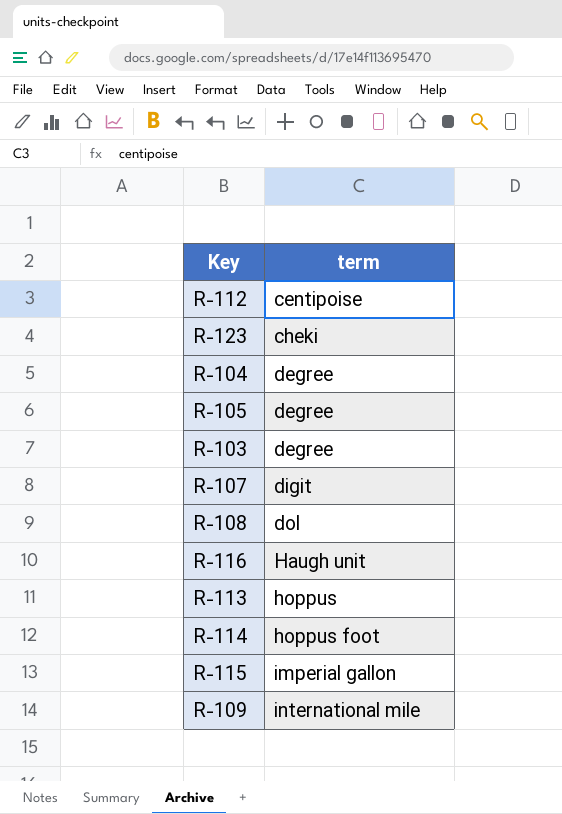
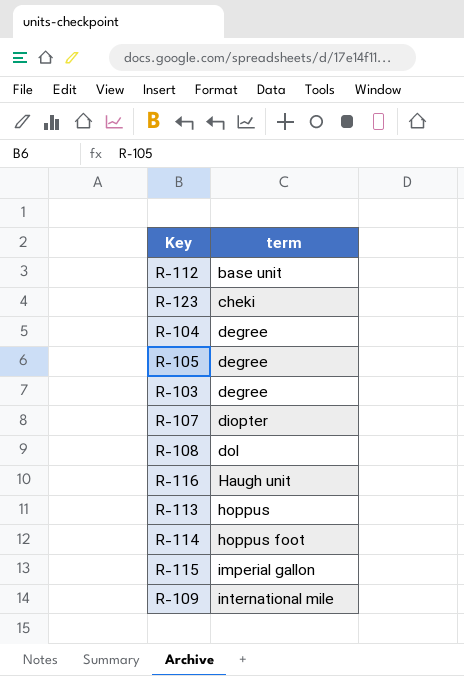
R-112 | term: centipoise -> base unit
R-107 | term: digit -> diopter

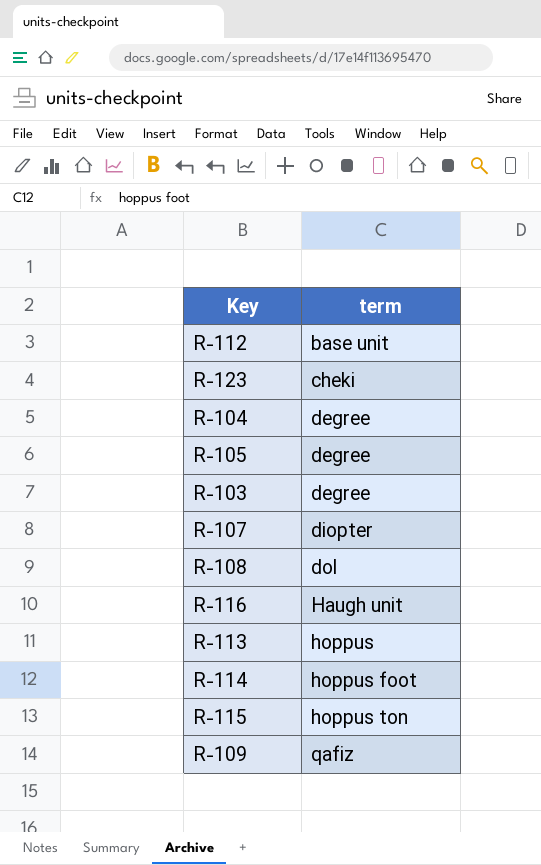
R-115 | term: imperial gallon -> hoppus ton
R-109 | term: international mile -> qafiz

